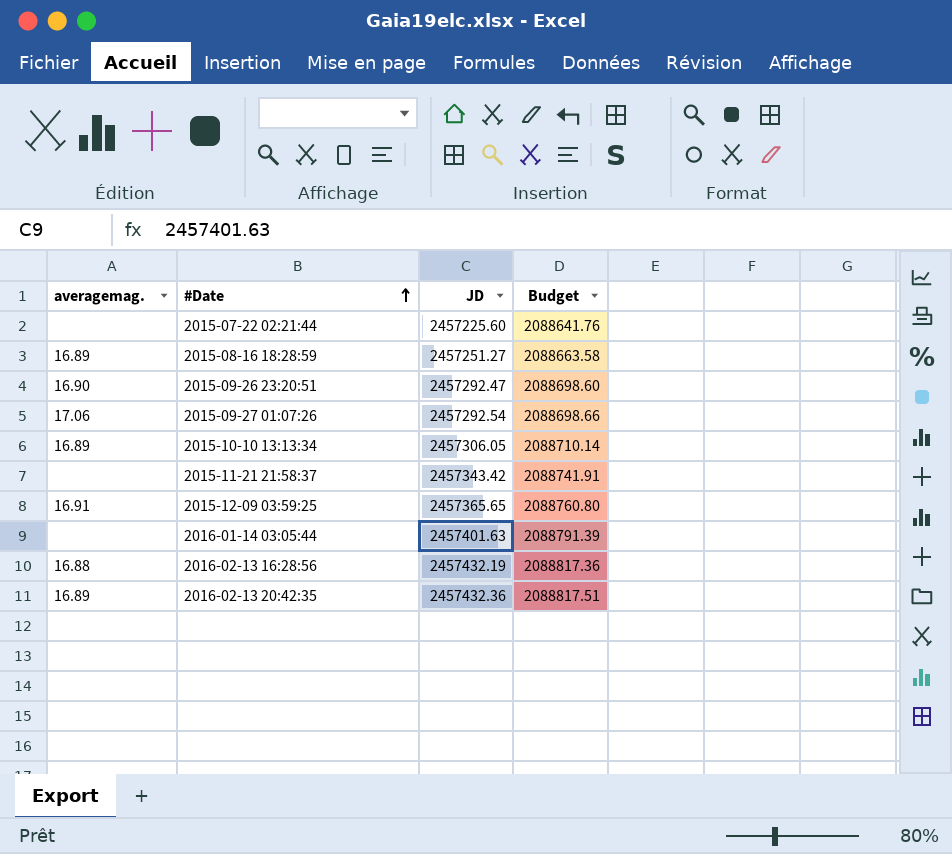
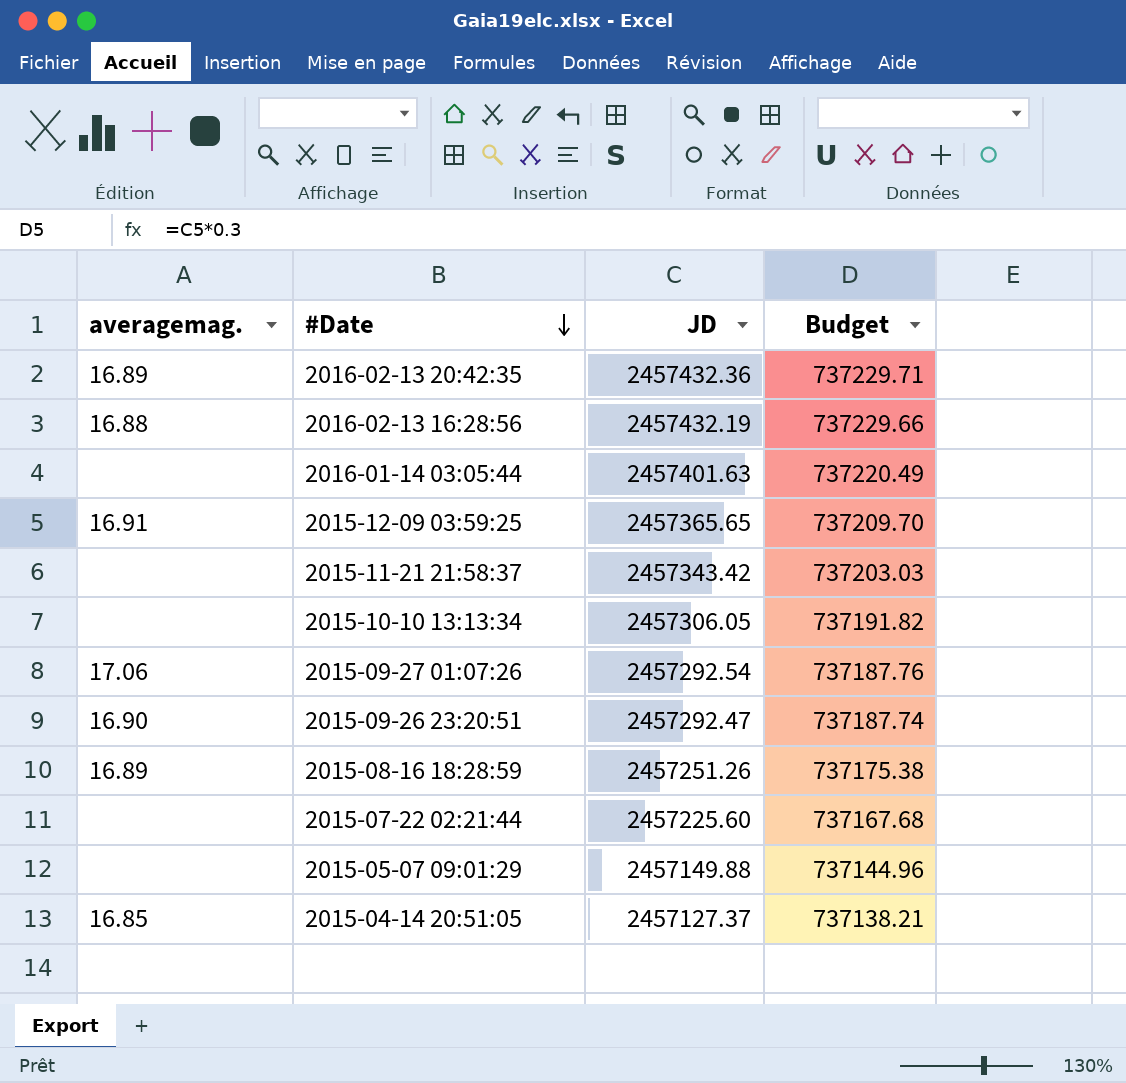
row order: #Date ascending -> #Date descending
column Budget | formula: [JD] * 0.85 -> [JD] * 0.3
2015-10-10 13:13:34 | averagemag.: 16.89 -> none
2015-08-16 18:28:59 | JD: 2457251.27 -> 2457251.26
row 2015-05-07 09:01:29: none -> none | 2457149.88 | 737144.96
row 2015-04-14 20:51:05: none -> 16.85 | 2457127.37 | 737138.21

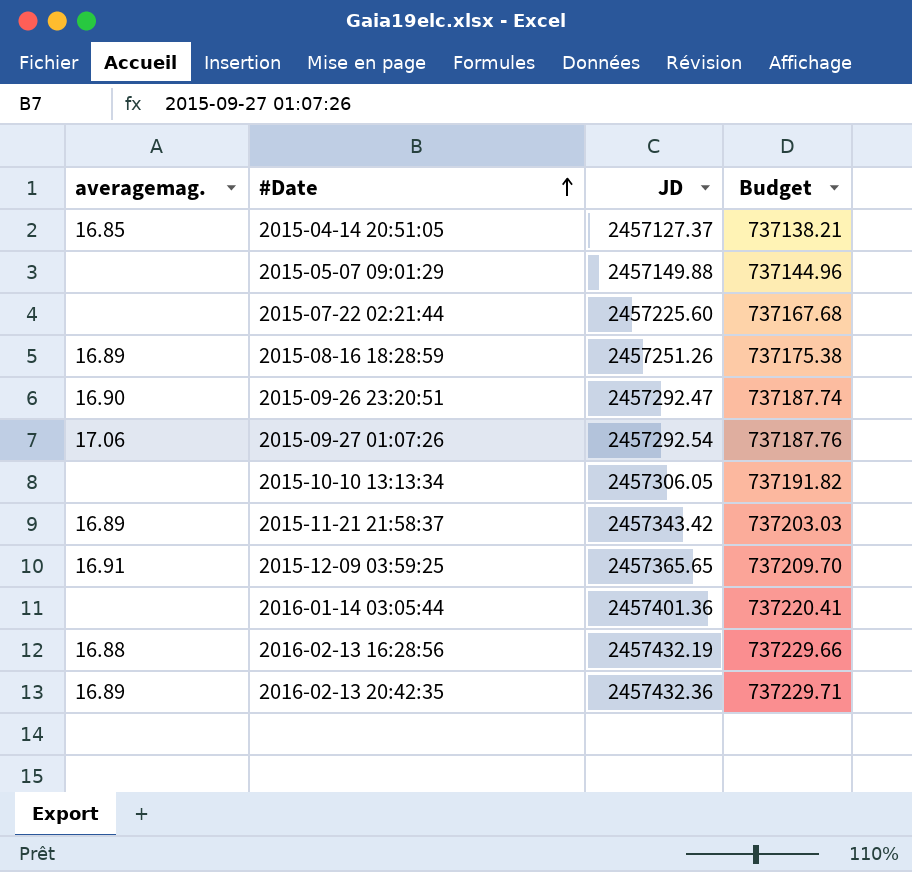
row order: #Date descending -> #Date ascending
2015-11-21 21:58:37 | averagemag.: none -> 16.89
2016-01-14 03:05:44 | JD: 2457401.63 -> 2457401.36
2016-01-14 03:05:44 | Budget: 737220.49 -> 737220.41

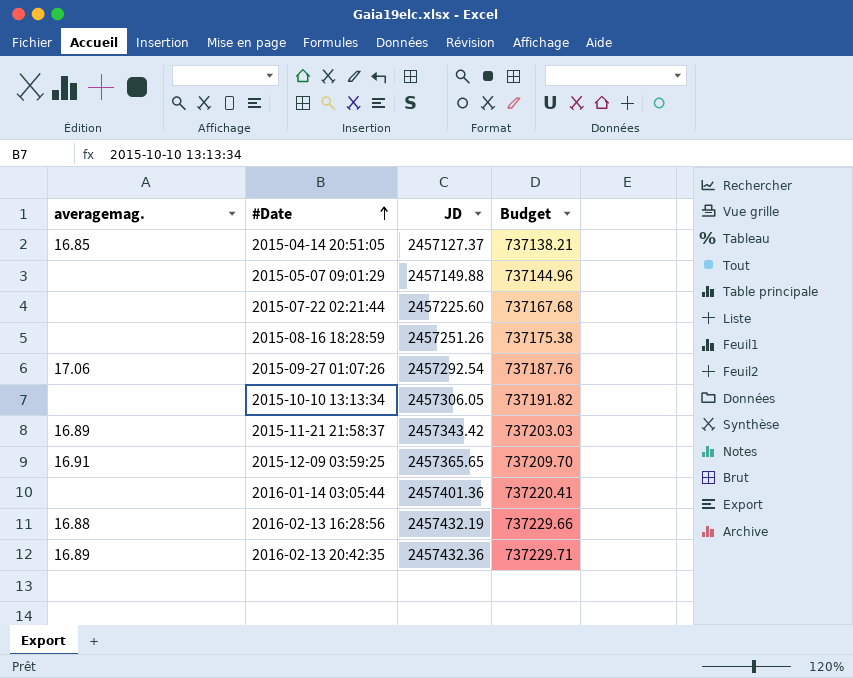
row 2015-09-26 23:20:51: 16.90 | 2457292.47 | 737187.74 -> none
2015-08-16 18:28:59 | averagemag.: 16.89 -> none

